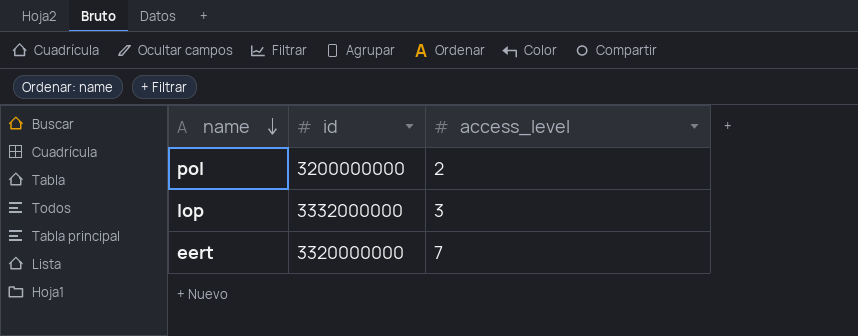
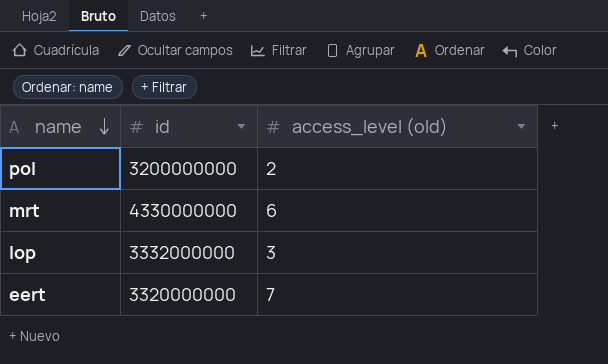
column name: access_level -> access_level (old)
row mrt: none -> 4330000000 | 6

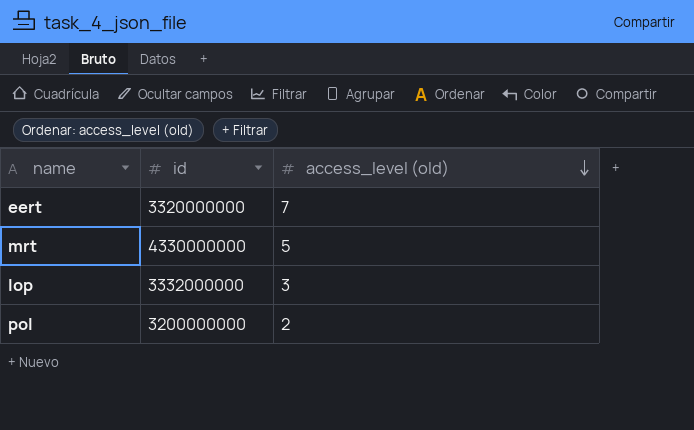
row order: name descending -> access_level (old) descending
mrt | access_level (old): 6 -> 5

